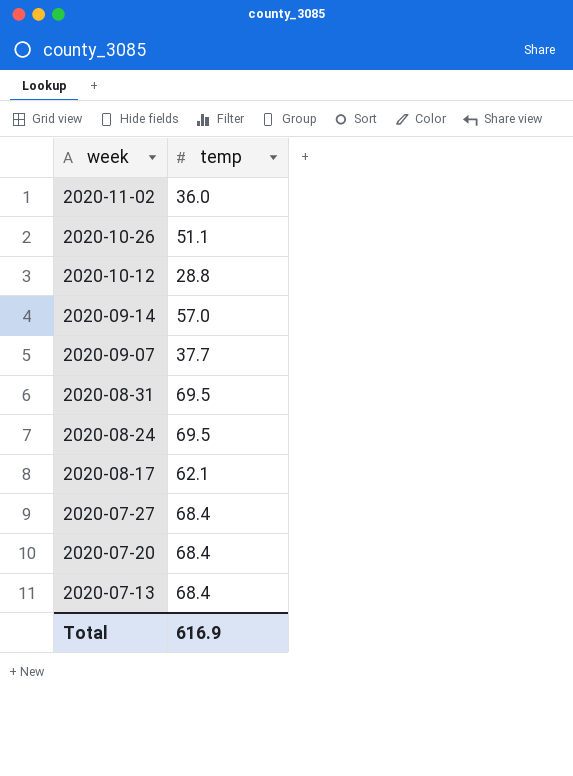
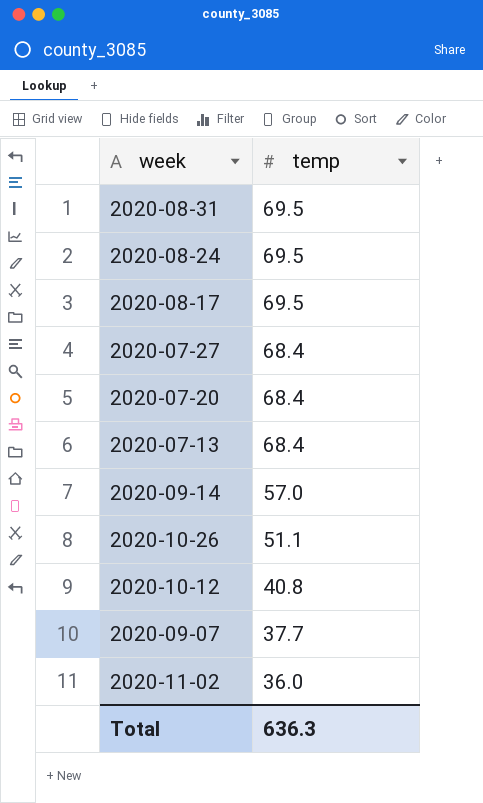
row order: week descending -> temp descending
2020-08-17 | temp: 62.1 -> 69.5
2020-10-12 | temp: 28.8 -> 40.8
Total | temp: 616.9 -> 636.3

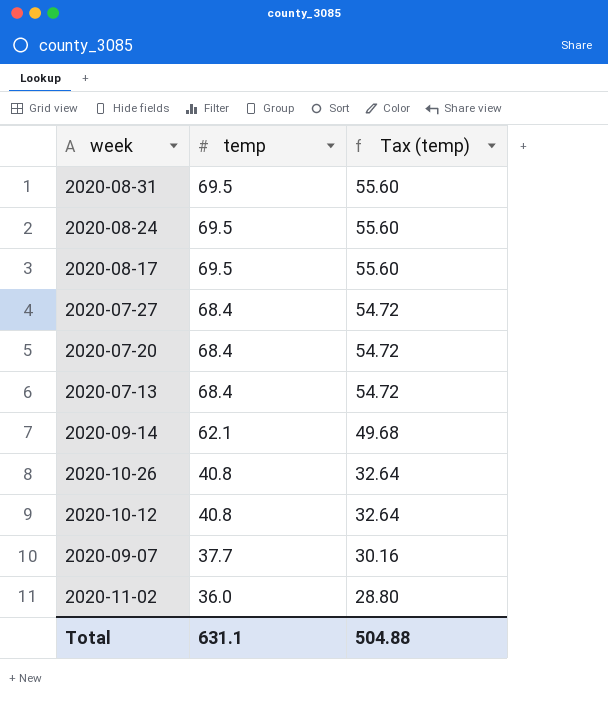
column Tax (temp) | formula: none -> [temp] * 0.8
2020-09-14 | temp: 57.0 -> 62.1
2020-10-26 | temp: 51.1 -> 40.8
Total | temp: 636.3 -> 631.1

